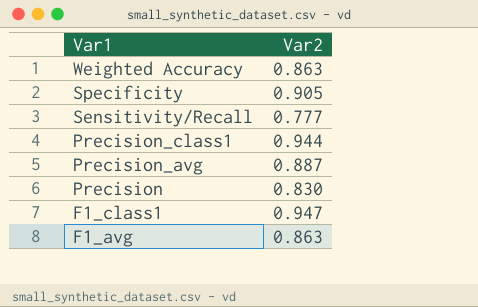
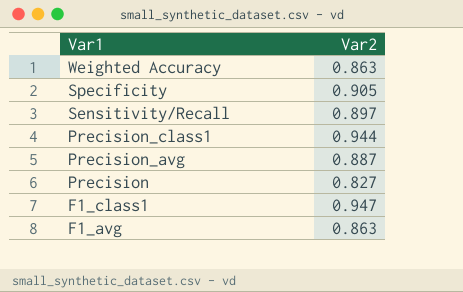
Sensitivity/Recall | Var2: 0.777 -> 0.897
Precision | Var2: 0.830 -> 0.827

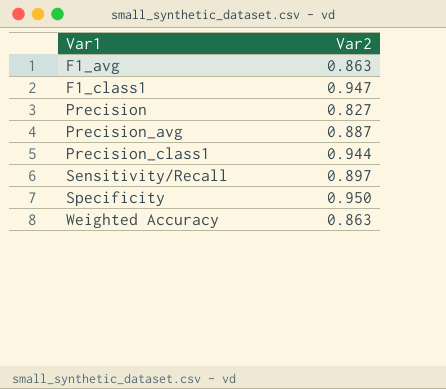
row order: Var1 descending -> Var1 ascending
Specificity | Var2: 0.905 -> 0.950

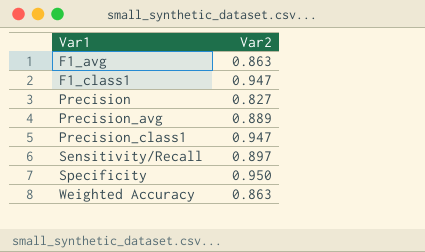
Precision_avg | Var2: 0.887 -> 0.889
Precision_class1 | Var2: 0.944 -> 0.947

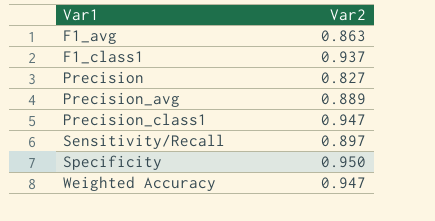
F1_class1 | Var2: 0.947 -> 0.937
Weighted Accuracy | Var2: 0.863 -> 0.947

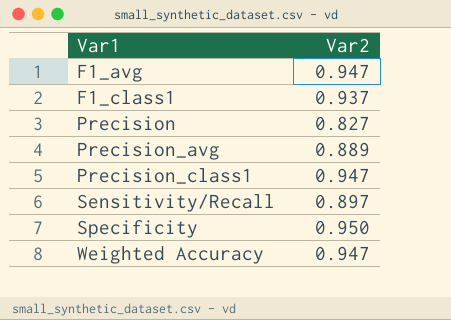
F1_avg | Var2: 0.863 -> 0.947

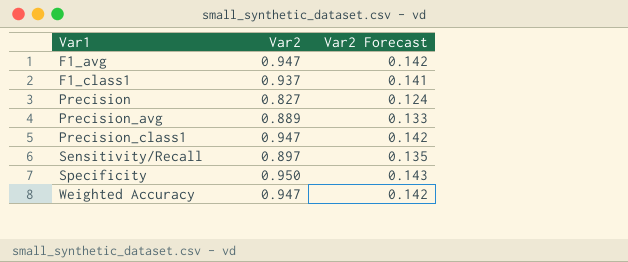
column Var2 Forecast | formula: none -> [Var2] * 0.15

